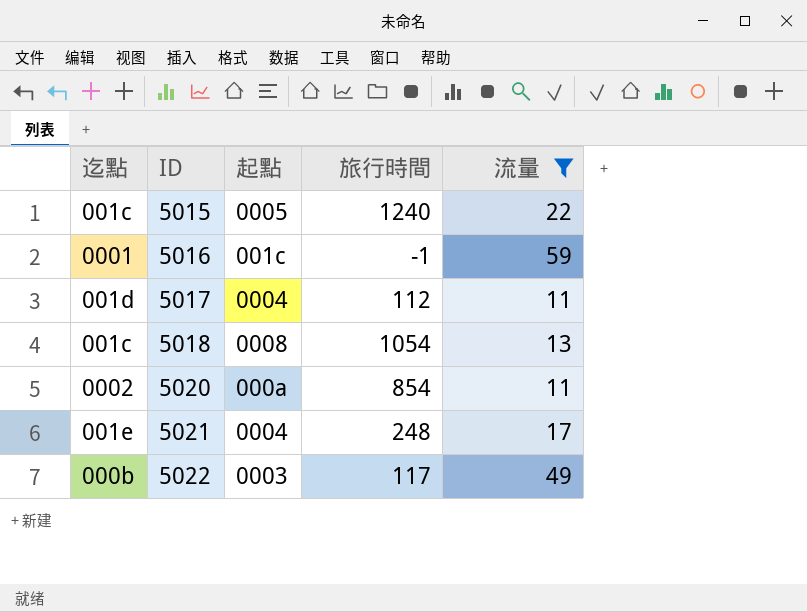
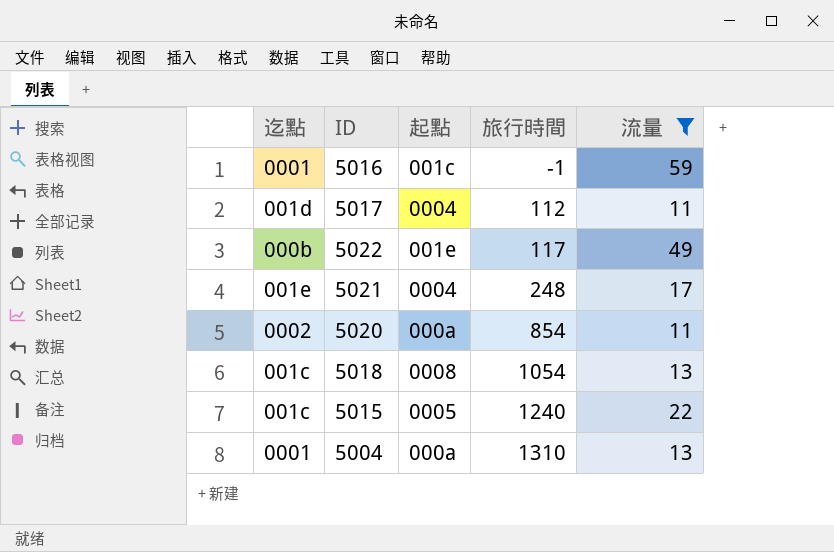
row order: ID ascending -> 旅行時間 ascending
5022 | 起點: 0003 -> 001e
row 5004: none -> 0001 | 000a | 1310 | 13

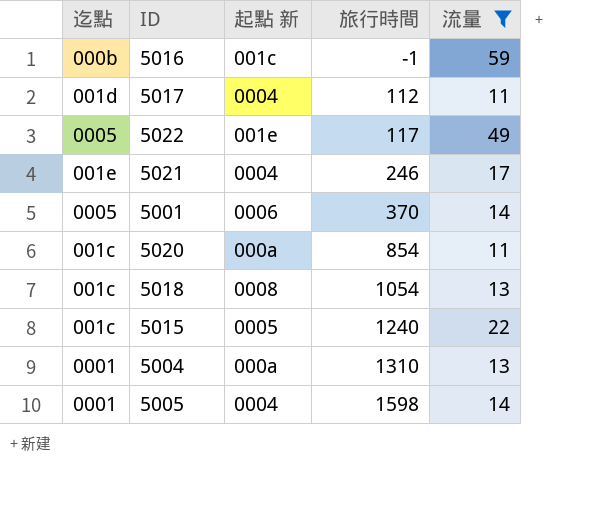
column name: 起點 -> 起點 新
5016 | 迄點: 0001 -> 000b
5022 | 迄點: 000b -> 0005
5021 | 旅行時間: 248 -> 246
row 5001: none -> 0005 | 0006 | 370 | 14
5020 | 迄點: 0002 -> 001c
row 5005: none -> 0001 | 0004 | 1598 | 14

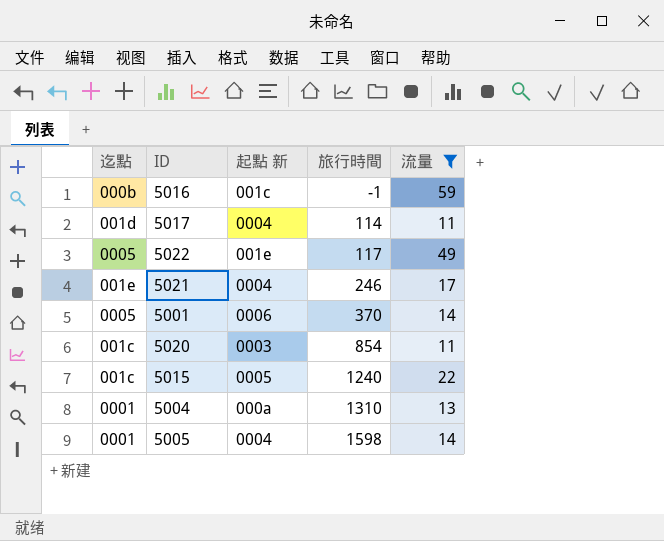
row 5018: 001c | 0008 | 1054 | 13 -> none
5017 | 旅行時間: 112 -> 114
5020 | 起點 新: 000a -> 0003

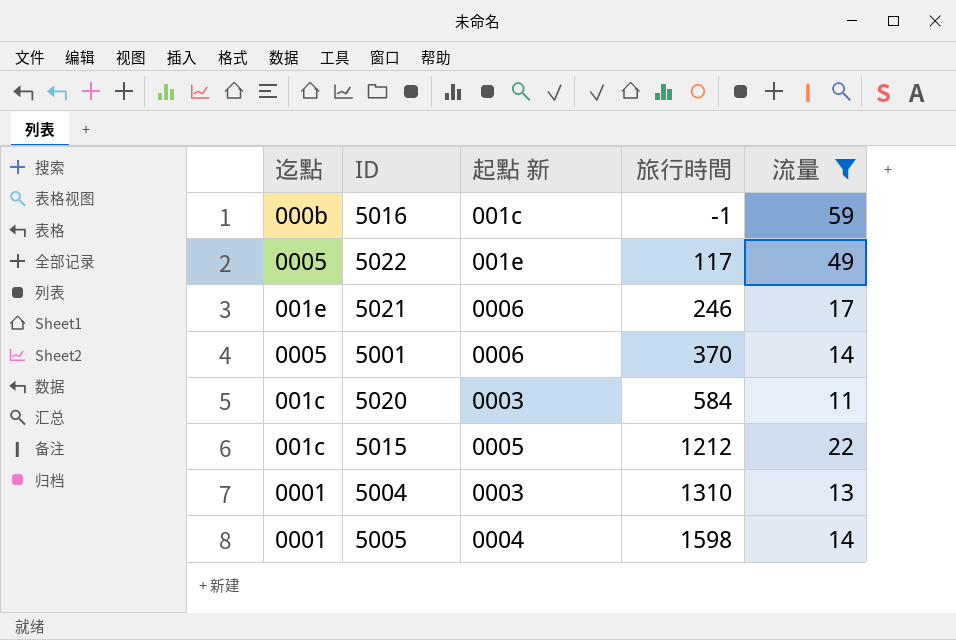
row 5017: 001d | 0004 | 114 | 11 -> none
5021 | 起點 新: 0004 -> 0006
5020 | 旅行時間: 854 -> 584
5015 | 旅行時間: 1240 -> 1212
5004 | 起點 新: 000a -> 0003

